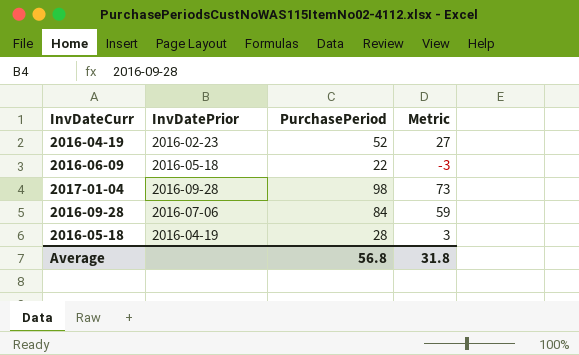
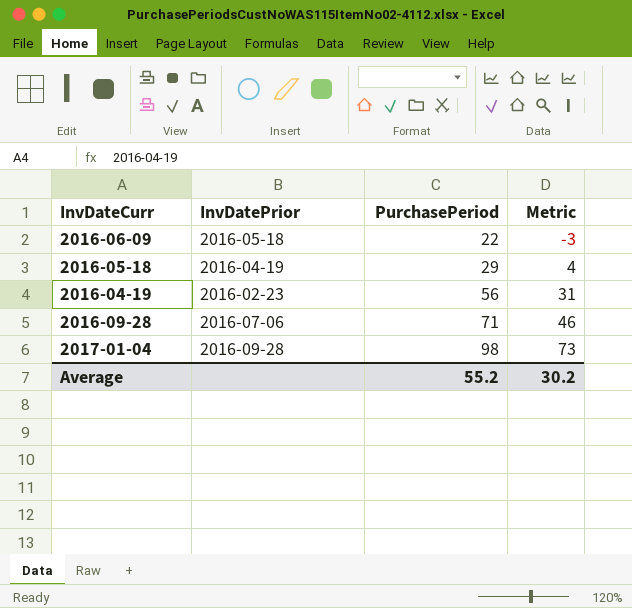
row order: none -> PurchasePeriod ascending
2016-05-18 | PurchasePeriod: 28 -> 29
2016-05-18 | Metric: 3 -> 4
2016-04-19 | PurchasePeriod: 52 -> 56
2016-04-19 | Metric: 27 -> 31
2016-09-28 | PurchasePeriod: 84 -> 71
2016-09-28 | Metric: 59 -> 46
Average | PurchasePeriod: 56.8 -> 55.2
Average | Metric: 31.8 -> 30.2

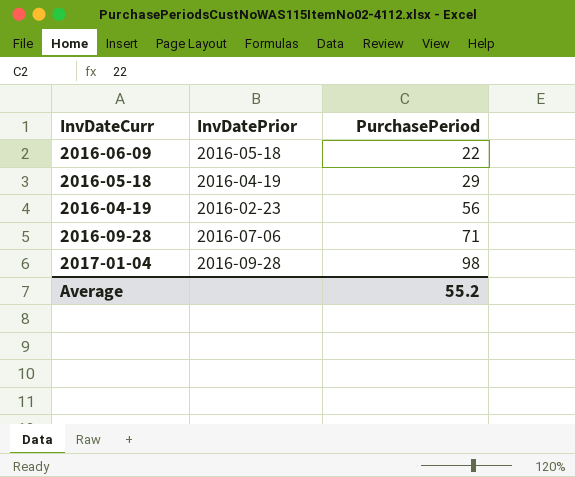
column Metric | formula: [PurchasePeriod] - 25 -> none

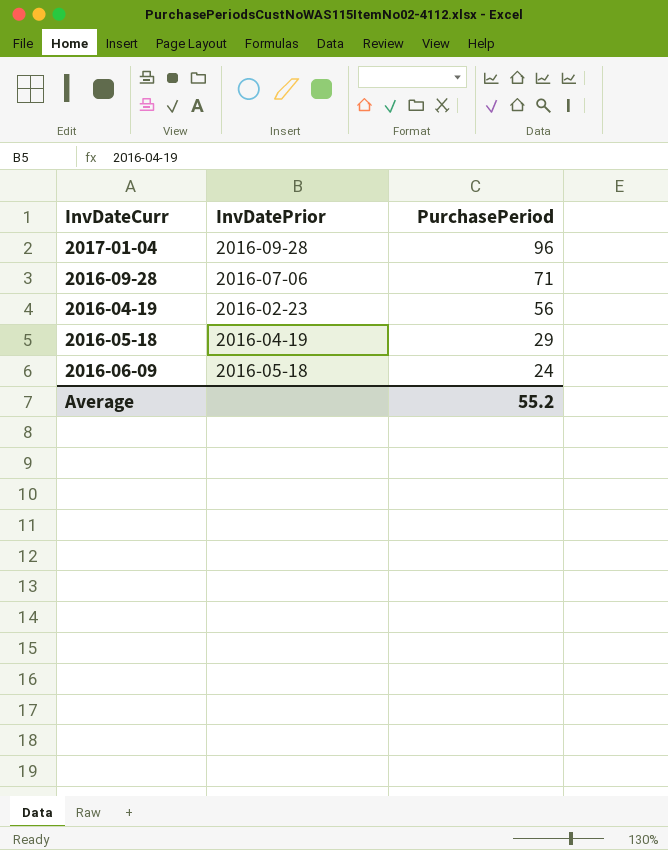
row order: PurchasePeriod ascending -> PurchasePeriod descending
2017-01-04 | PurchasePeriod: 98 -> 96
2016-06-09 | PurchasePeriod: 22 -> 24

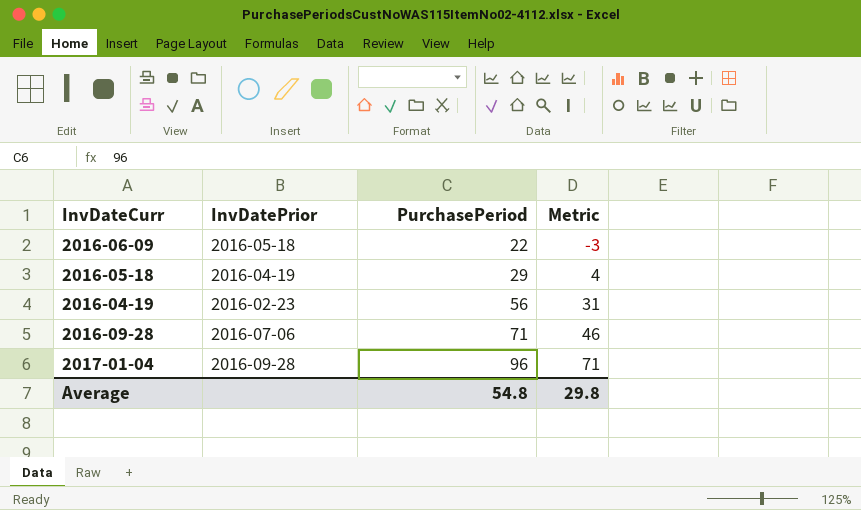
row order: PurchasePeriod descending -> PurchasePeriod ascending
column Metric | formula: none -> [PurchasePeriod] - 25
2016-06-09 | PurchasePeriod: 24 -> 22
Average | PurchasePeriod: 55.2 -> 54.8

